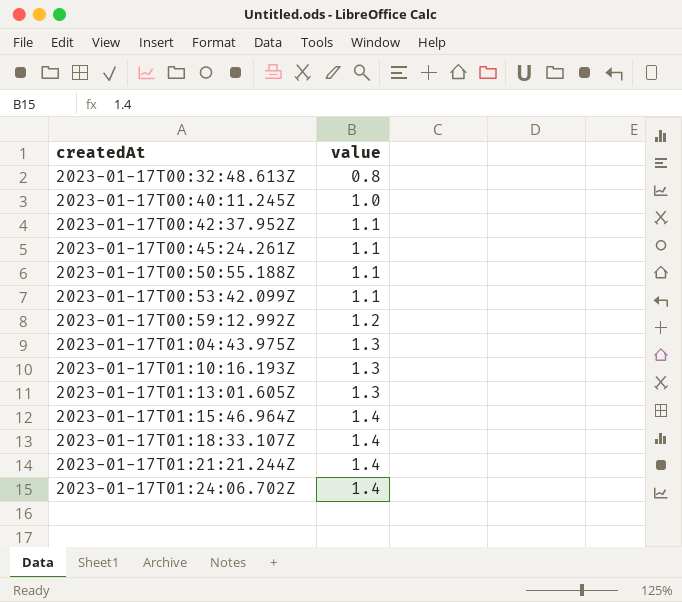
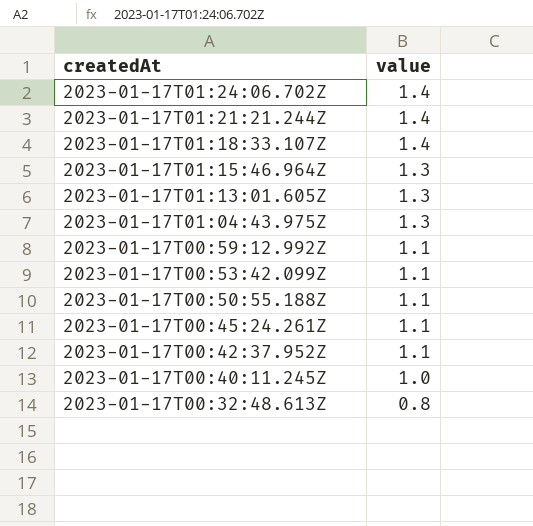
row order: createdAt ascending -> createdAt descending
row 2023-01-17T01:10:16.193Z: 1.3 -> none
2023-01-17T01:15:46.964Z | value: 1.4 -> 1.3
2023-01-17T00:59:12.992Z | value: 1.2 -> 1.1

